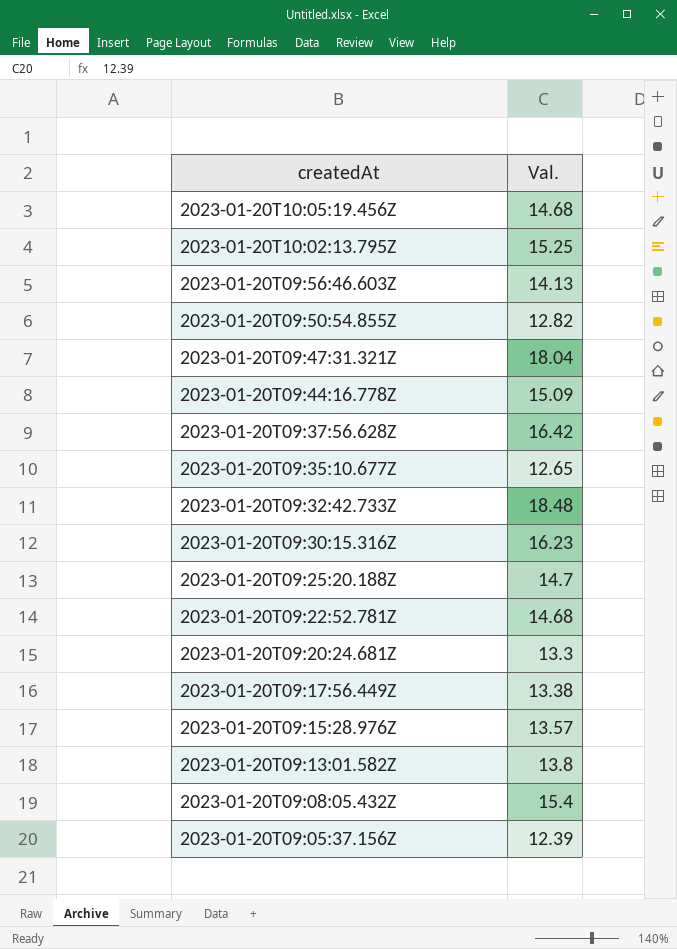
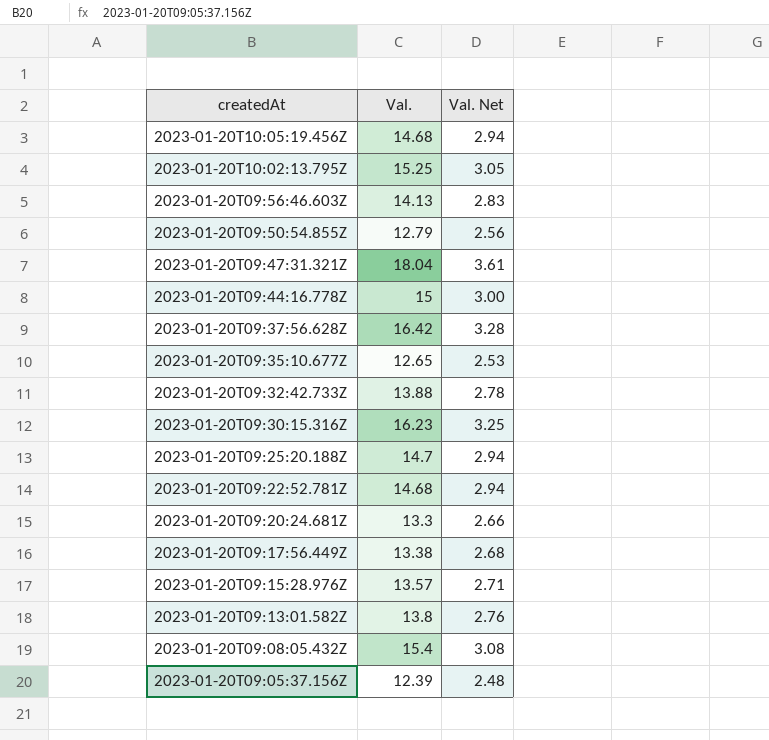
column Val. Net | formula: none -> [Val.] * 0.2
2023-01-20T09:50:54.855Z | Val.: 12.82 -> 12.79
2023-01-20T09:44:16.778Z | Val.: 15.09 -> 15
2023-01-20T09:32:42.733Z | Val.: 18.48 -> 13.88

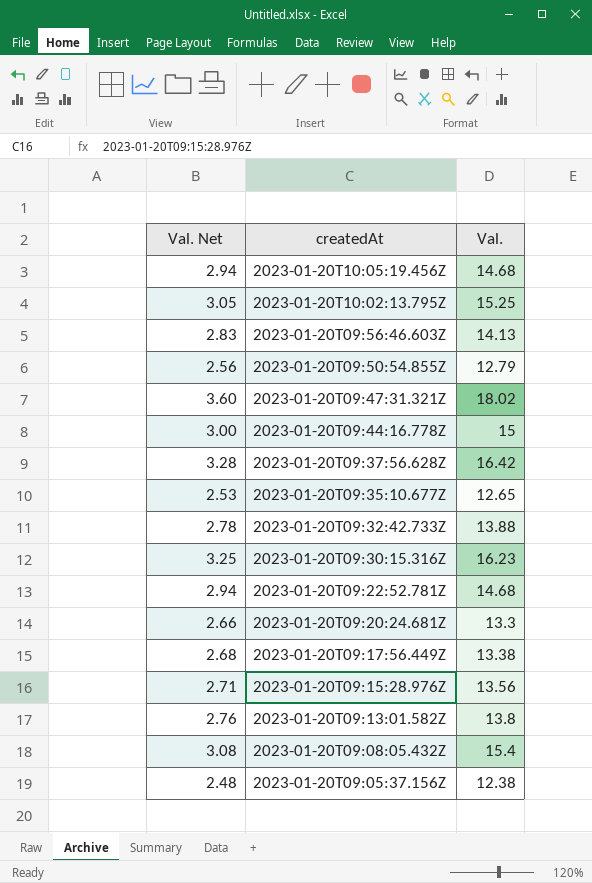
column Val. Net | position: 3 -> 1
row 2023-01-20T09:25:20.188Z: 14.7 | 2.94 -> none
2023-01-20T09:47:31.321Z | Val. Net: 3.61 -> 3.60
2023-01-20T09:47:31.321Z | Val.: 18.04 -> 18.02
2023-01-20T09:15:28.976Z | Val.: 13.57 -> 13.56
2023-01-20T09:05:37.156Z | Val.: 12.39 -> 12.38

